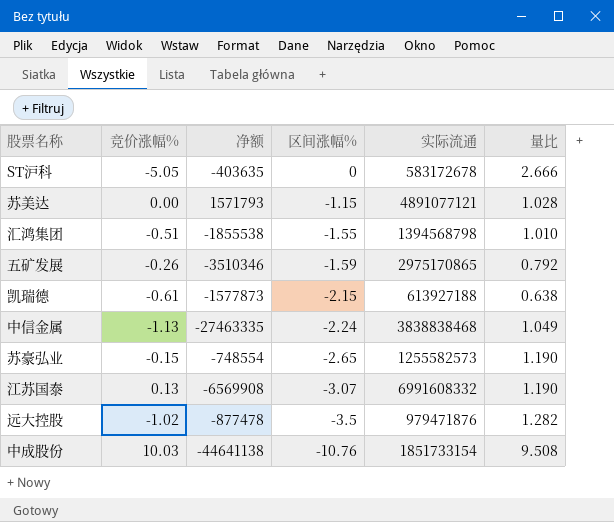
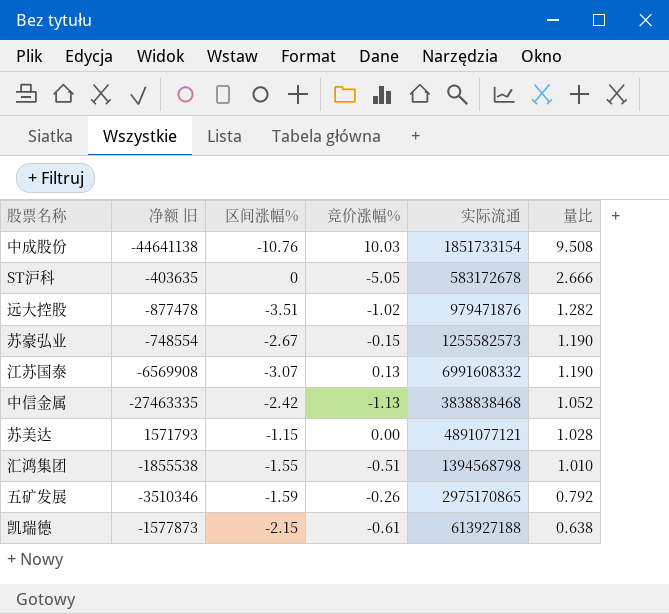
row order: 区间涨幅% descending -> 量比 descending
column name: 净额 -> 净额 旧
column 竞价涨幅% | position: 2 -> 4
远大控股 | 区间涨幅%: -3.5 -> -3.51
苏豪弘业 | 区间涨幅%: -2.65 -> -2.67
中信金属 | 区间涨幅%: -2.24 -> -2.42
中信金属 | 量比: 1.049 -> 1.052

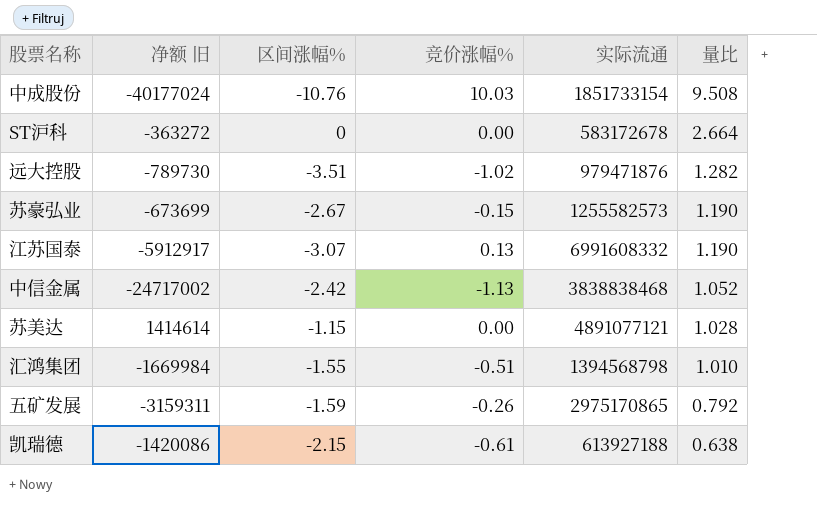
中成股份 | 净额 旧: -44641138 -> -40177024
ST沪科 | 净额 旧: -403635 -> -363272
ST沪科 | 竞价涨幅%: -5.05 -> 0.00
ST沪科 | 量比: 2.666 -> 2.664
远大控股 | 净额 旧: -877478 -> -789730
苏豪弘业 | 净额 旧: -748554 -> -673699
江苏国泰 | 净额 旧: -6569908 -> -5912917
中信金属 | 净额 旧: -27463335 -> -24717002
苏美达 | 净额 旧: 1571793 -> 1414614
汇鸿集团 | 净额 旧: -1855538 -> -1669984
五矿发展 | 净额 旧: -3510346 -> -3159311
凯瑞德 | 净额 旧: -1577873 -> -1420086

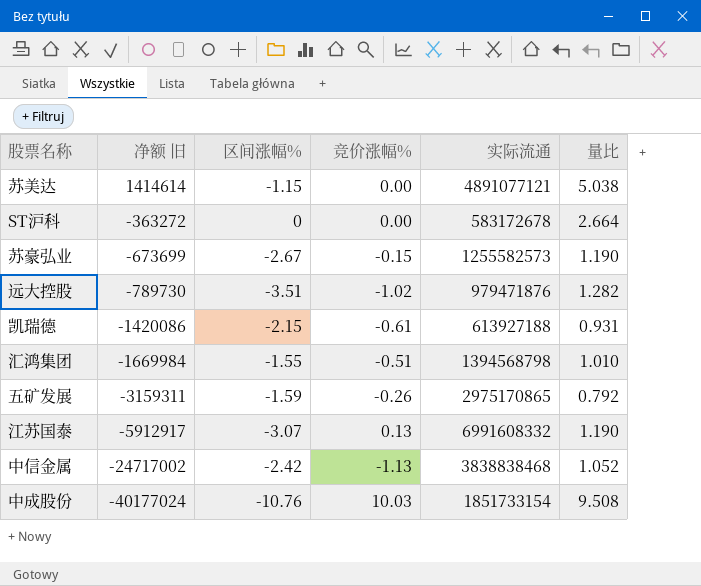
row order: 量比 descending -> 净额 旧 descending
苏美达 | 量比: 1.028 -> 5.038
凯瑞德 | 量比: 0.638 -> 0.931

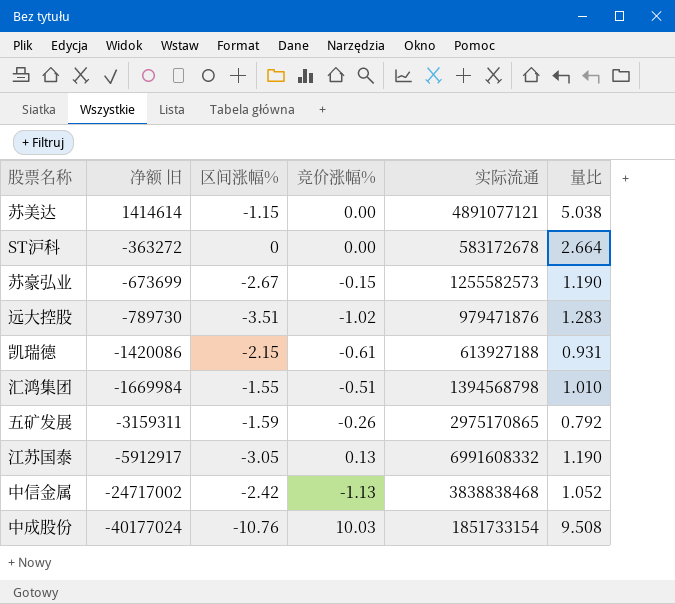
远大控股 | 量比: 1.282 -> 1.283
江苏国泰 | 区间涨幅%: -3.07 -> -3.05

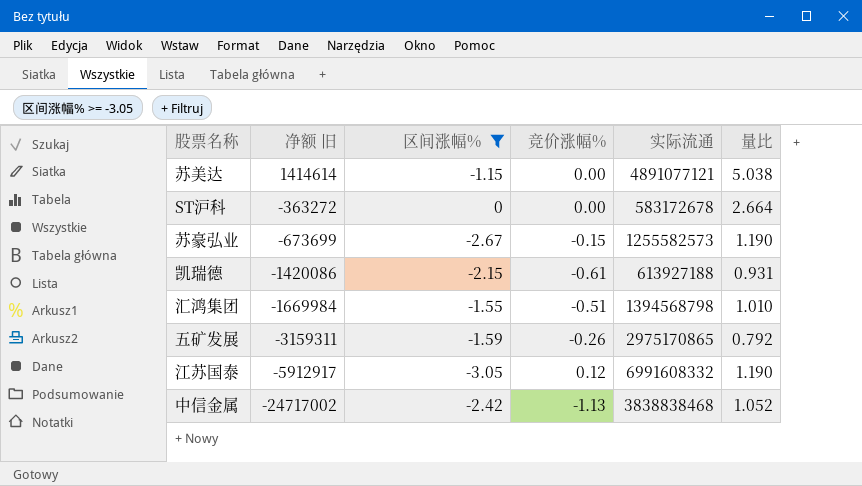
filter: none -> 区间涨幅% >= -3.05
江苏国泰 | 竞价涨幅%: 0.13 -> 0.12

